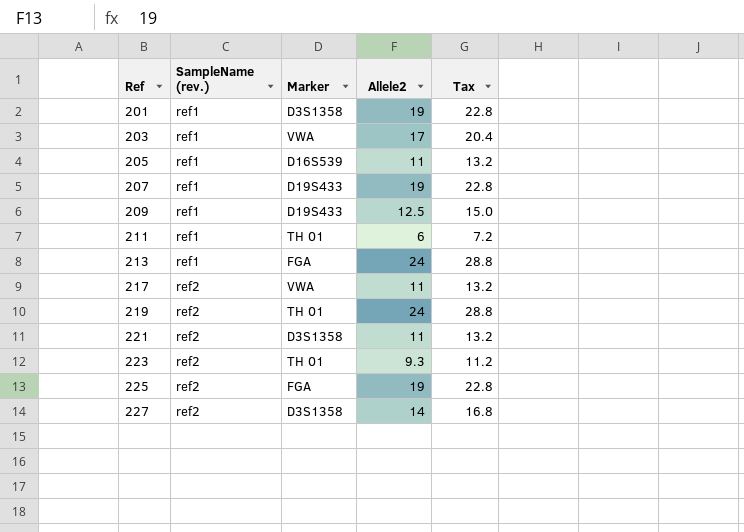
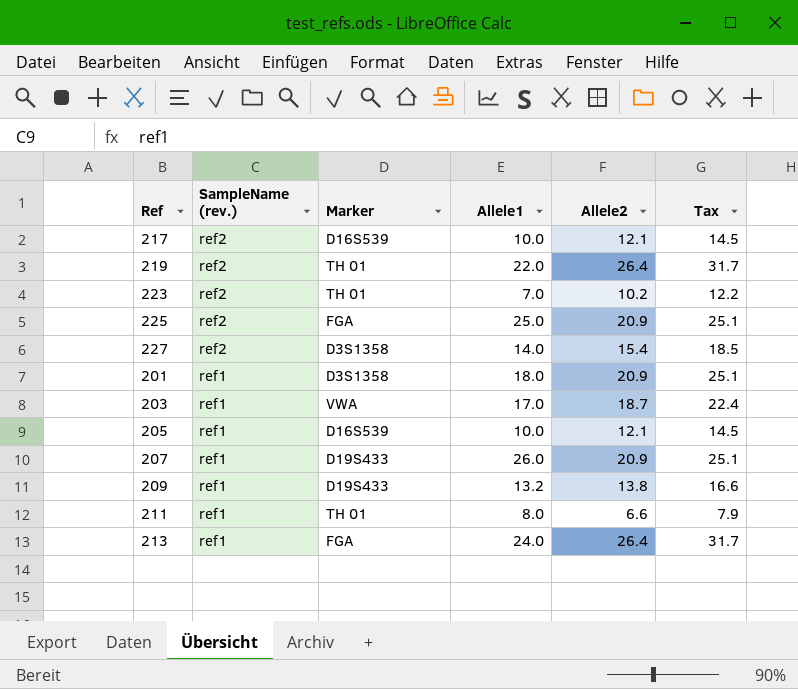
row order: Ref ascending -> SampleName (rev.) descending
column Allele1 | position: none -> 4
row 221: ref2 | D3S1358 | 11 | 13.2 -> none
217 | Marker: VWA -> D16S539
217 | Allele2: 11 -> 12.1
217 | Tax: 13.2 -> 14.5
219 | Allele2: 24 -> 26.4
219 | Tax: 28.8 -> 31.7
223 | Allele2: 9.3 -> 10.2
223 | Tax: 11.2 -> 12.2
225 | Allele2: 19 -> 20.9
225 | Tax: 22.8 -> 25.1
227 | Allele2: 14 -> 15.4
227 | Tax: 16.8 -> 18.5
201 | Allele2: 19 -> 20.9
201 | Tax: 22.8 -> 25.1
203 | Allele2: 17 -> 18.7
203 | Tax: 20.4 -> 22.4
205 | Allele2: 11 -> 12.1
205 | Tax: 13.2 -> 14.5
207 | Allele2: 19 -> 20.9
207 | Tax: 22.8 -> 25.1
209 | Allele2: 12.5 -> 13.8
209 | Tax: 15.0 -> 16.6
211 | Allele2: 6 -> 6.6
211 | Tax: 7.2 -> 7.9
213 | Allele2: 24 -> 26.4
213 | Tax: 28.8 -> 31.7

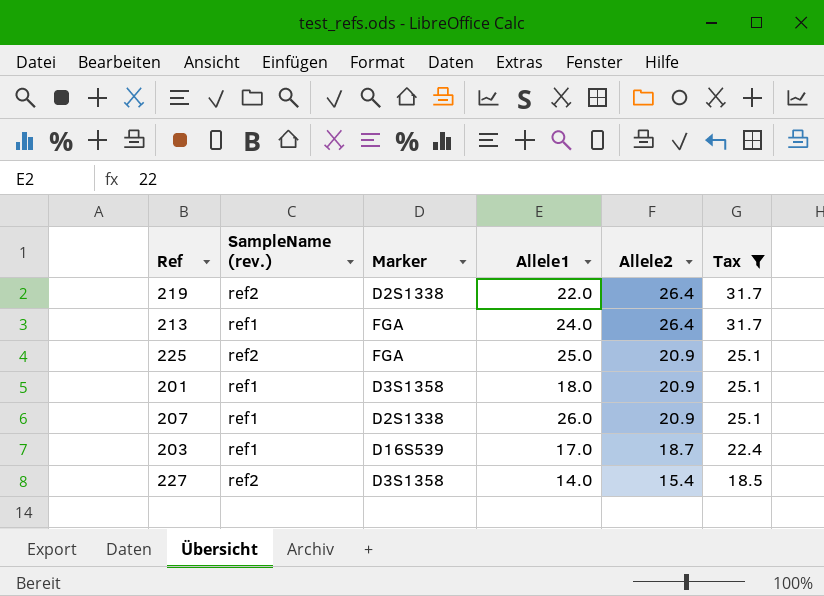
filter: none -> Tax >= 18.5
row order: SampleName (rev.) descending -> Allele2 descending
219 | Marker: TH 01 -> D2S1338
207 | Marker: D19S433 -> D2S1338
203 | Marker: VWA -> D16S539

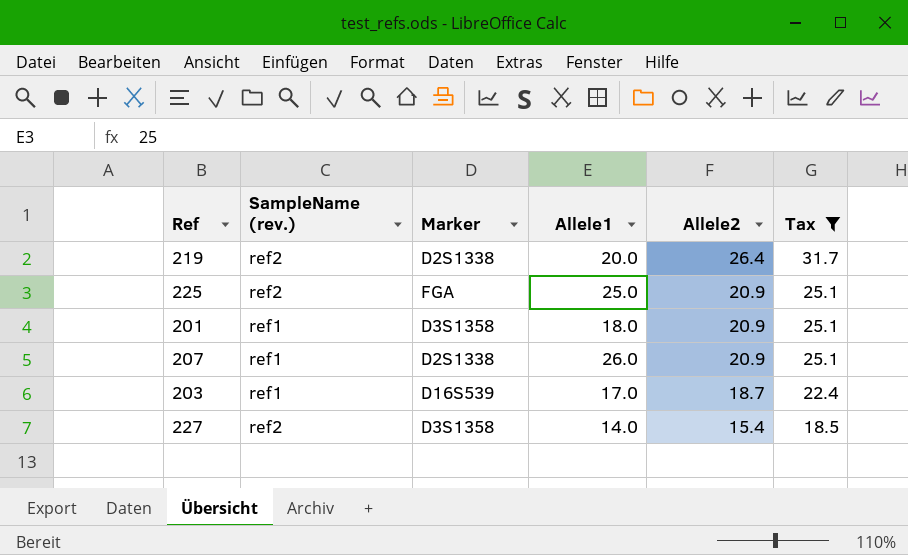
row 213: ref1 | FGA | 24.0 | 26.4 | 31.7 -> none
219 | Allele1: 22.0 -> 20.0

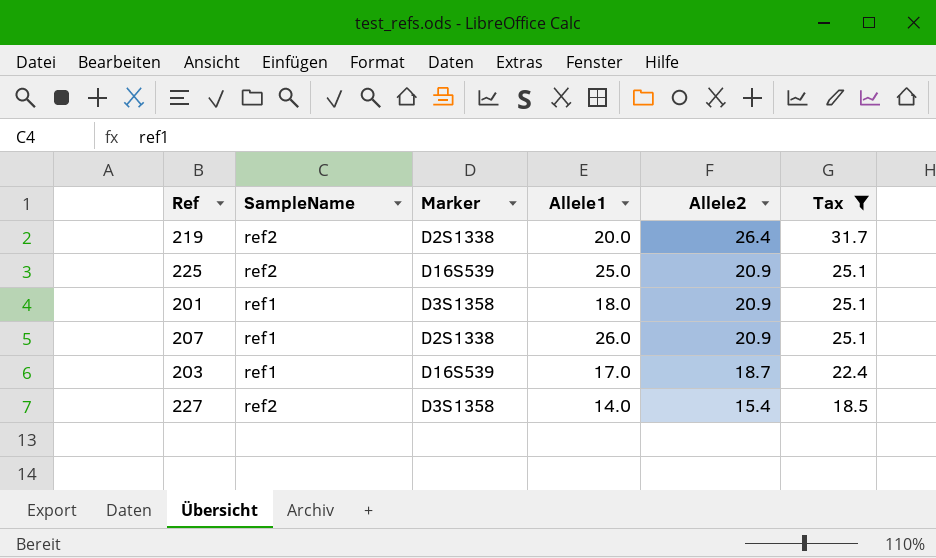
column name: SampleName (rev.) -> SampleName
225 | Marker: FGA -> D16S539

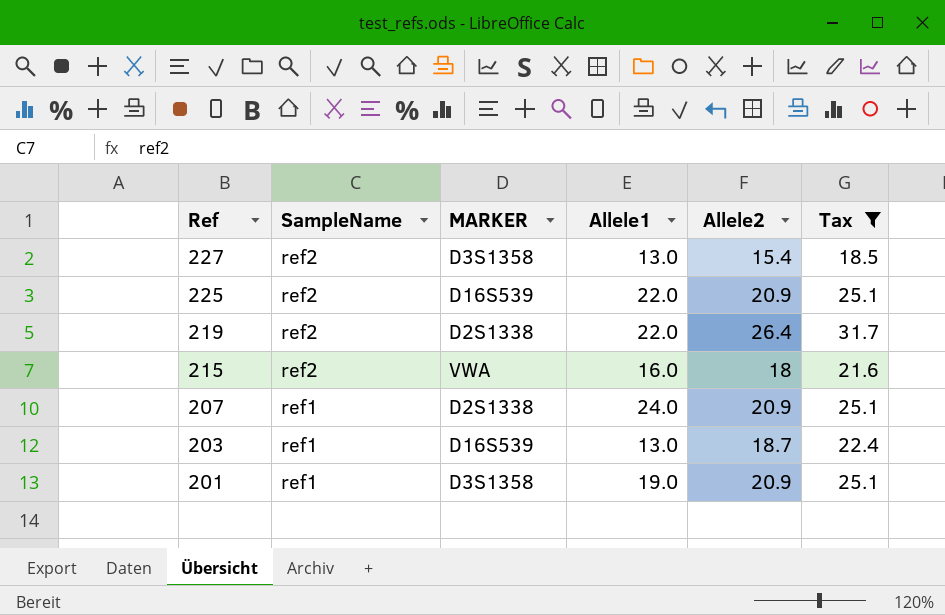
row order: Allele2 descending -> Ref descending
column name: Marker -> MARKER
227 | Allele1: 14.0 -> 13.0
225 | Allele1: 25.0 -> 22.0
219 | Allele1: 20.0 -> 22.0
row 215: none -> ref2 | VWA | 16.0 | 18 | 21.6
207 | Allele1: 26.0 -> 24.0
203 | Allele1: 17.0 -> 13.0
201 | Allele1: 18.0 -> 19.0

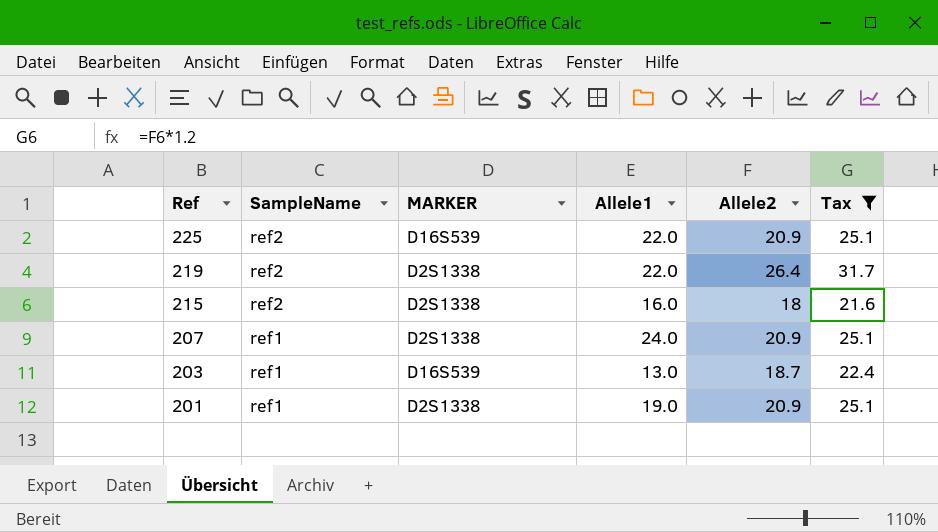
row 227: ref2 | D3S1358 | 13.0 | 15.4 | 18.5 -> none
215 | MARKER: VWA -> D2S1338
201 | MARKER: D3S1358 -> D2S1338

